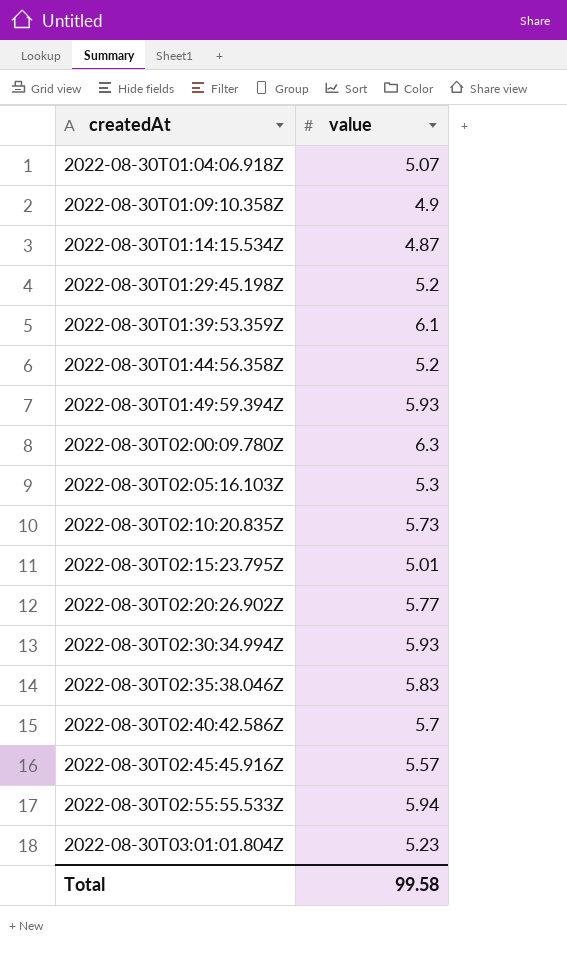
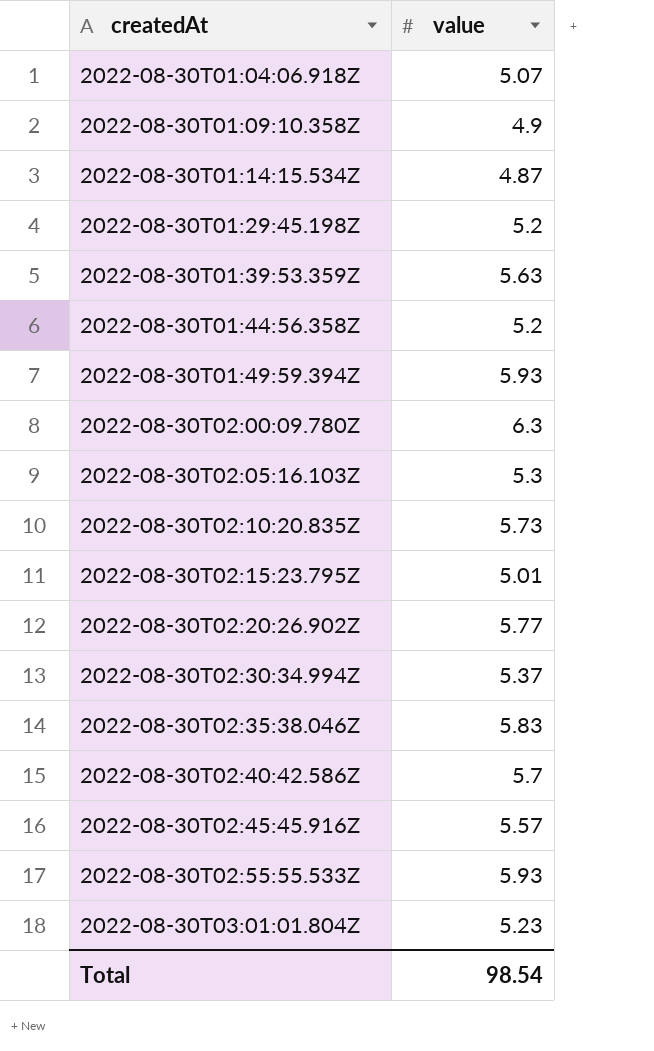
2022-08-30T01:39:53.359Z | value: 6.1 -> 5.63
2022-08-30T02:30:34.994Z | value: 5.93 -> 5.37
2022-08-30T02:55:55.533Z | value: 5.94 -> 5.93
Total | value: 99.58 -> 98.54

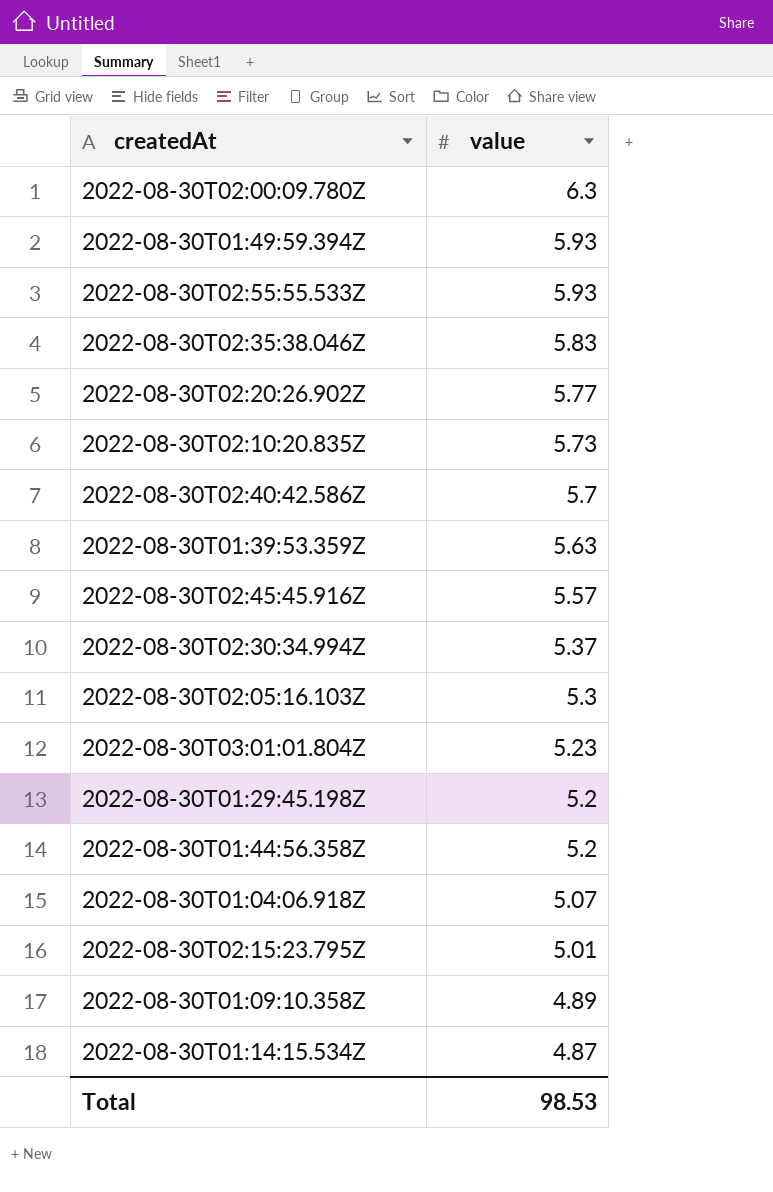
row order: createdAt ascending -> value descending
2022-08-30T01:09:10.358Z | value: 4.9 -> 4.89
Total | value: 98.54 -> 98.53

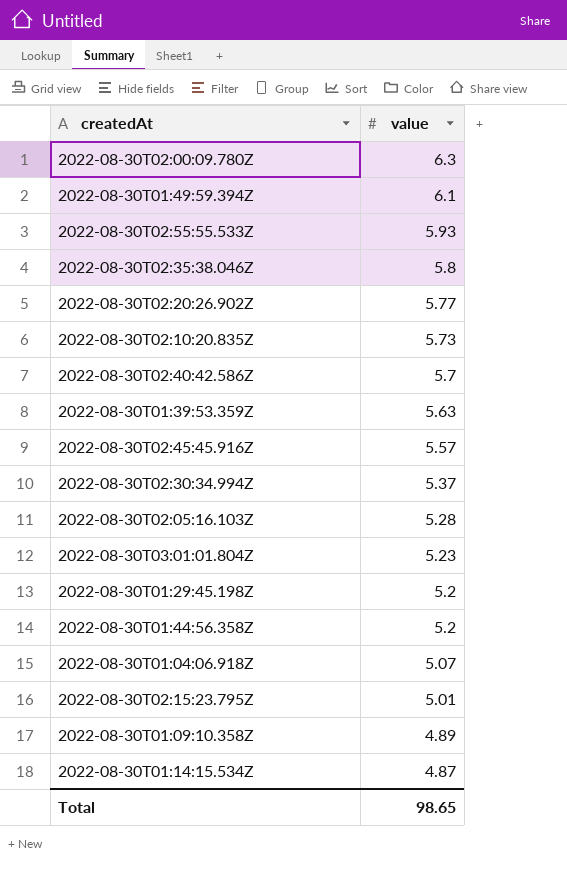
2022-08-30T01:49:59.394Z | value: 5.93 -> 6.1
2022-08-30T02:35:38.046Z | value: 5.83 -> 5.8
2022-08-30T02:05:16.103Z | value: 5.3 -> 5.28
Total | value: 98.53 -> 98.65

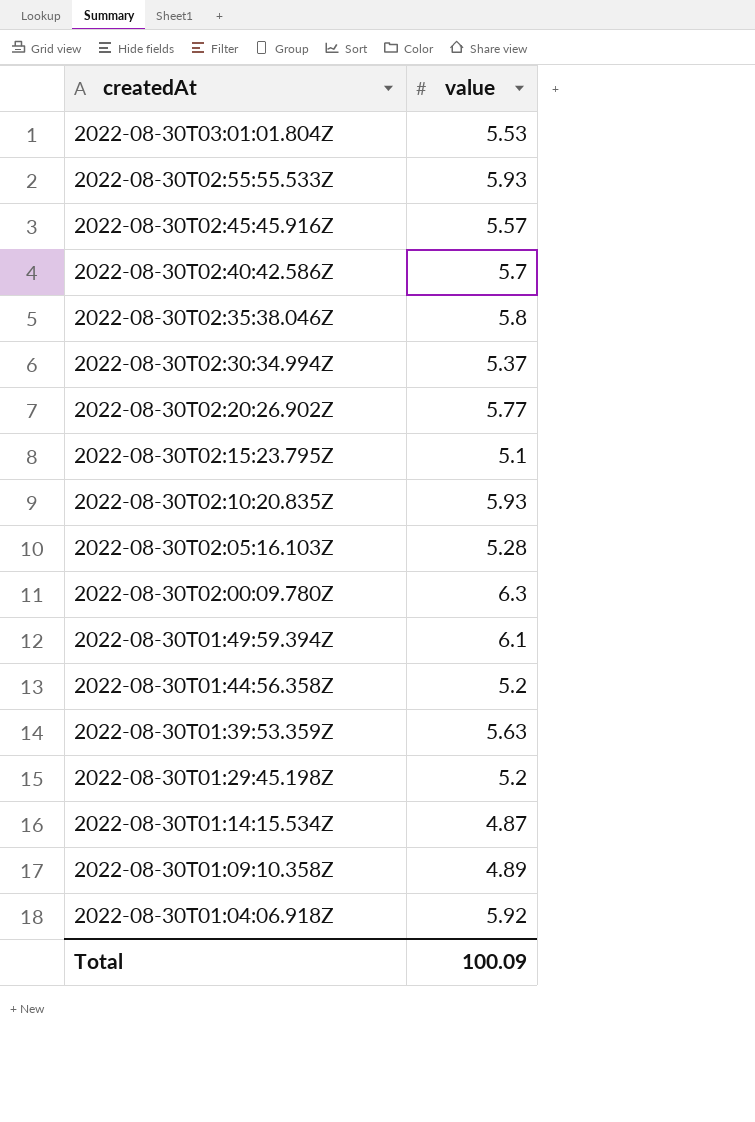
row order: value descending -> createdAt descending
2022-08-30T03:01:01.804Z | value: 5.23 -> 5.53
2022-08-30T02:15:23.795Z | value: 5.01 -> 5.1
2022-08-30T02:10:20.835Z | value: 5.73 -> 5.93
2022-08-30T01:04:06.918Z | value: 5.07 -> 5.92
Total | value: 98.65 -> 100.09

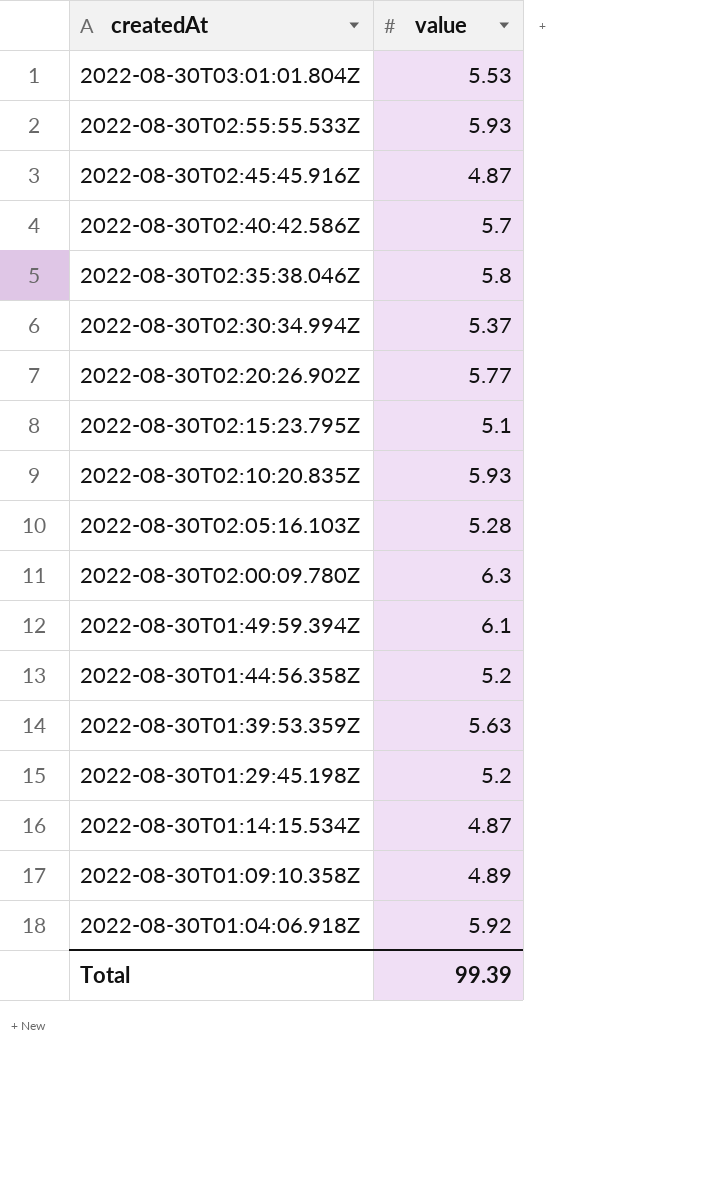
2022-08-30T02:45:45.916Z | value: 5.57 -> 4.87
Total | value: 100.09 -> 99.39

